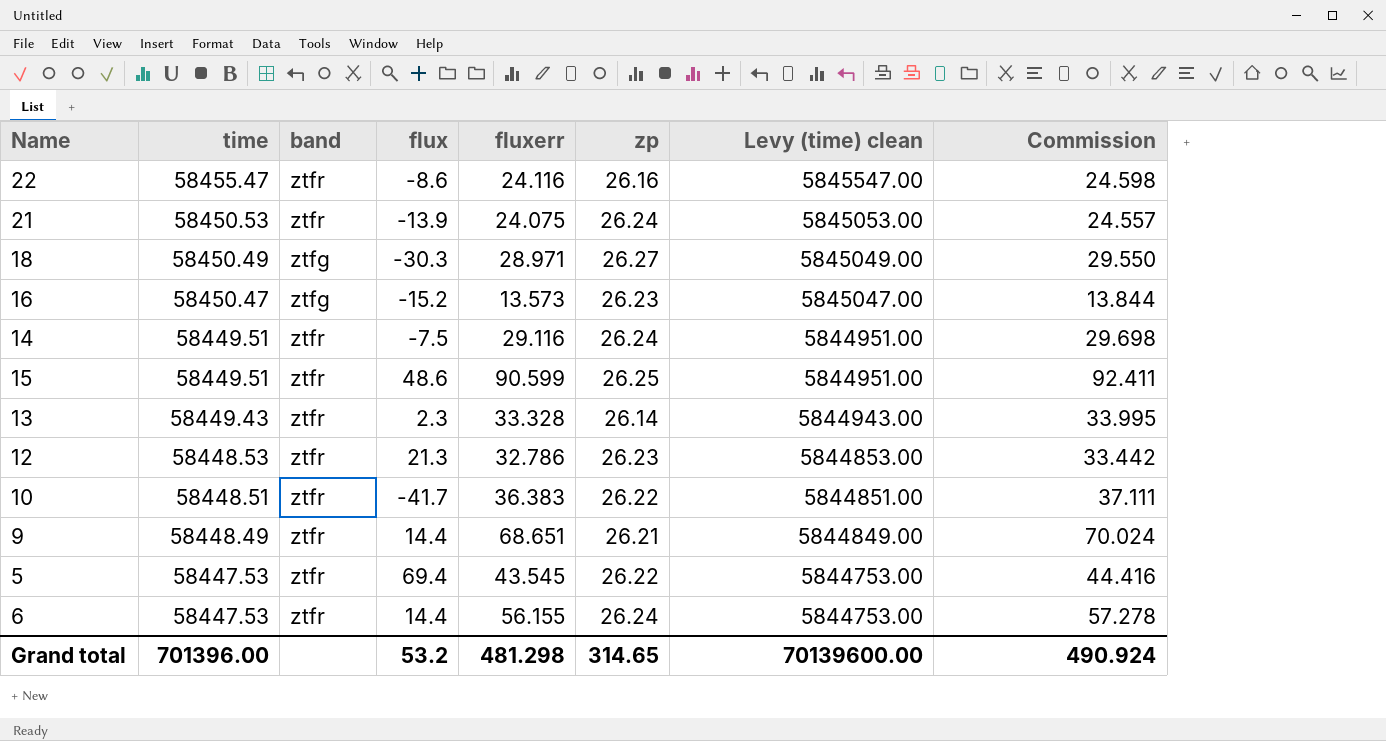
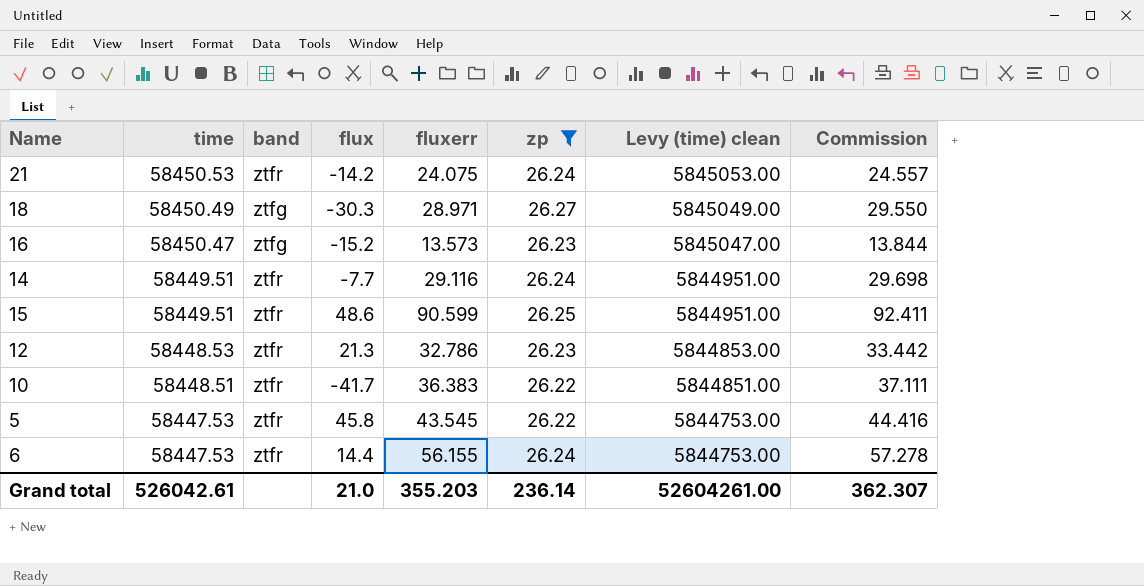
filter: none -> zp >= 26.22
21 | flux: -13.9 -> -14.2
14 | flux: -7.5 -> -7.7
5 | flux: 69.4 -> 45.8
Grand total | time: 701396.00 -> 526042.61
Grand total | flux: 53.2 -> 21.0
Grand total | fluxerr: 481.298 -> 355.203
Grand total | zp: 314.65 -> 236.14
Grand total | Levy (time) clean: 70139600.00 -> 52604261.00
Grand total | Commission: 490.924 -> 362.307

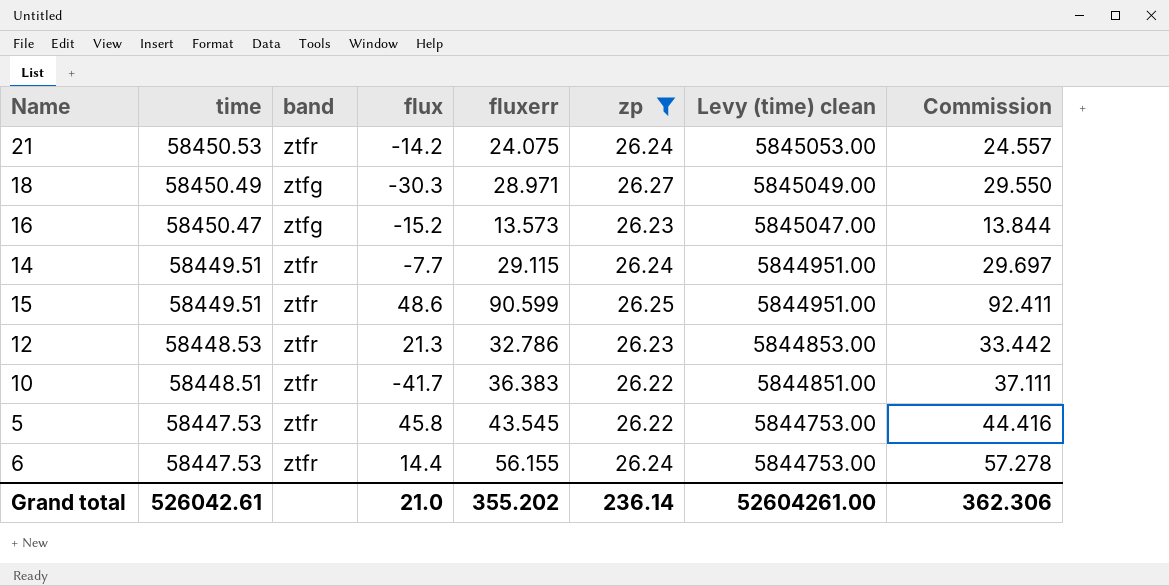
14 | fluxerr: 29.116 -> 29.115
14 | Commission: 29.698 -> 29.697
Grand total | fluxerr: 355.203 -> 355.202
Grand total | Commission: 362.307 -> 362.306

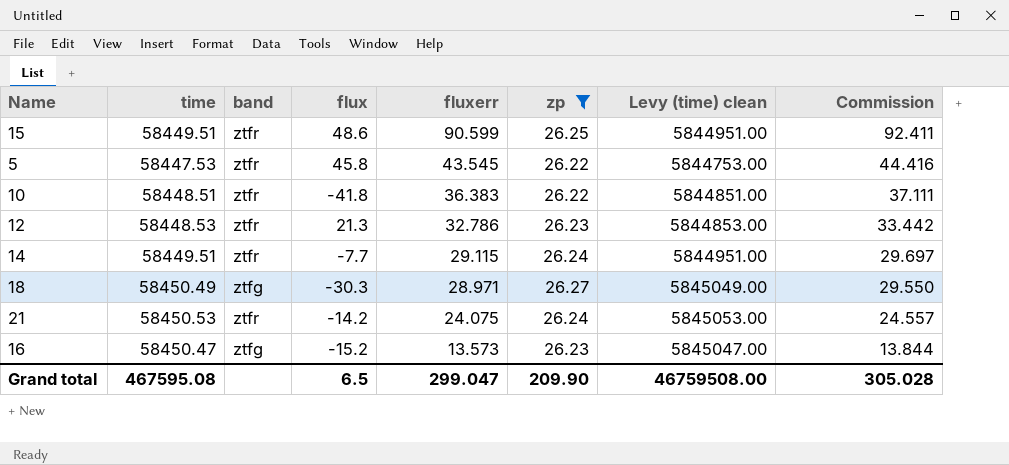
row order: time descending -> fluxerr descending
row 6: 58447.53 | ztfr | 14.4 | 56.155 | 26.24 | 5844753.00 | 57.278 -> none
10 | flux: -41.7 -> -41.8
Grand total | time: 526042.61 -> 467595.08
Grand total | flux: 21.0 -> 6.5
Grand total | fluxerr: 355.202 -> 299.047
Grand total | zp: 236.14 -> 209.90
Grand total | Levy (time) clean: 52604261.00 -> 46759508.00
Grand total | Commission: 362.306 -> 305.028

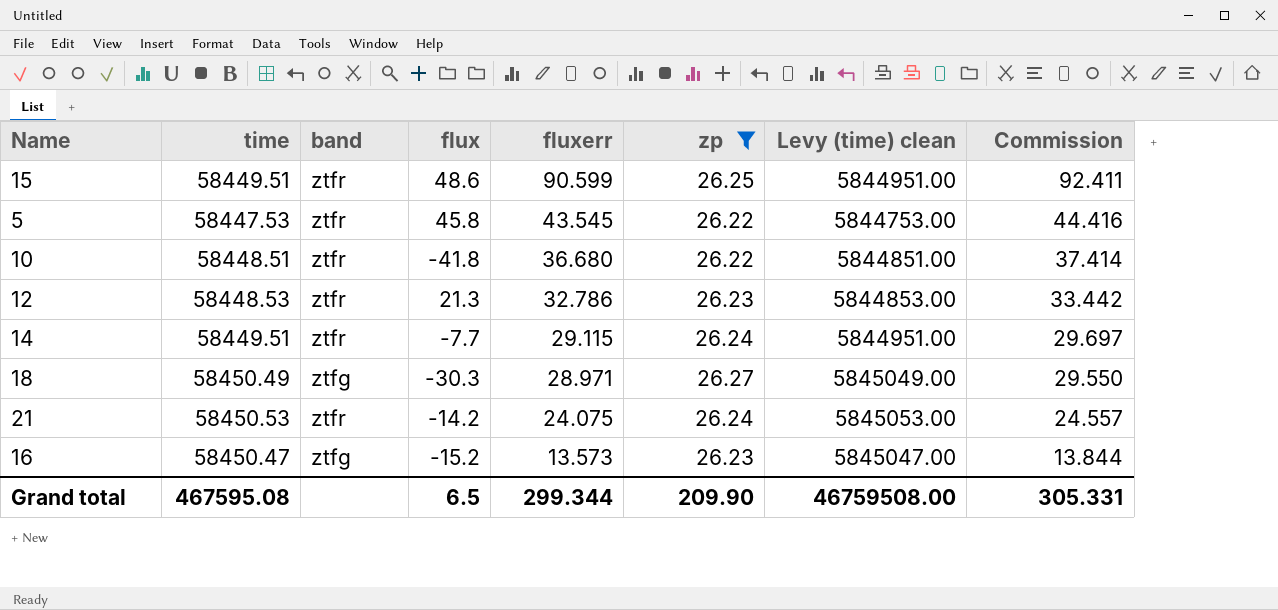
10 | fluxerr: 36.383 -> 36.680
10 | Commission: 37.111 -> 37.414
Grand total | fluxerr: 299.047 -> 299.344
Grand total | Commission: 305.028 -> 305.331

